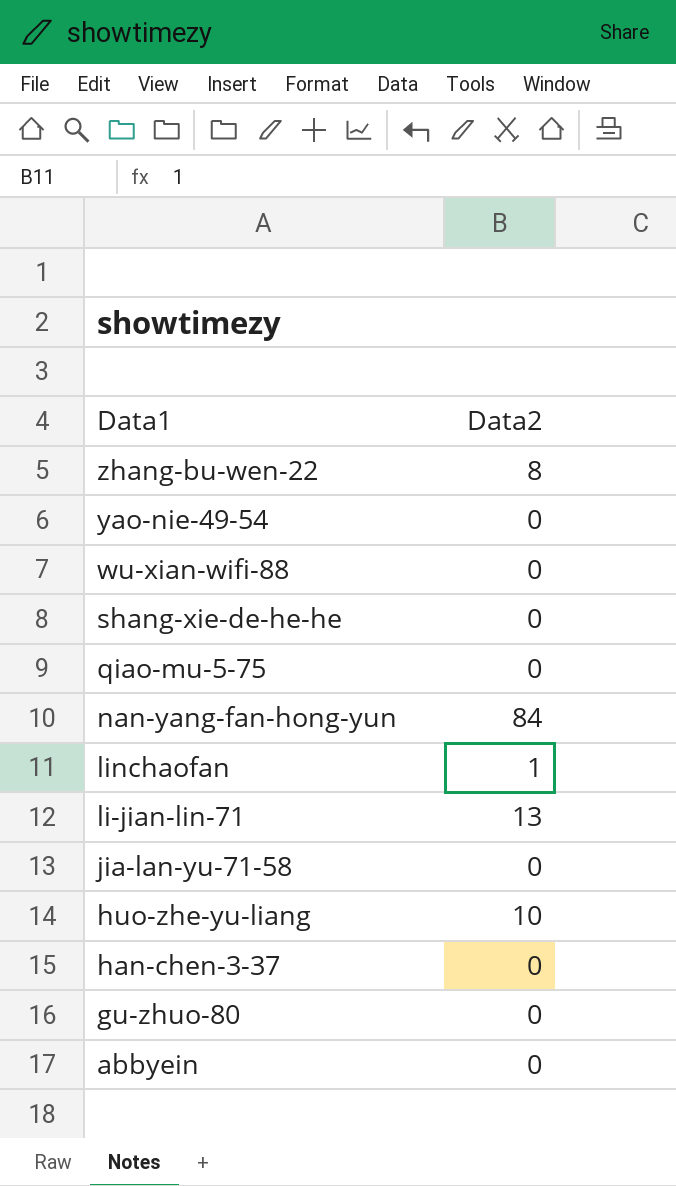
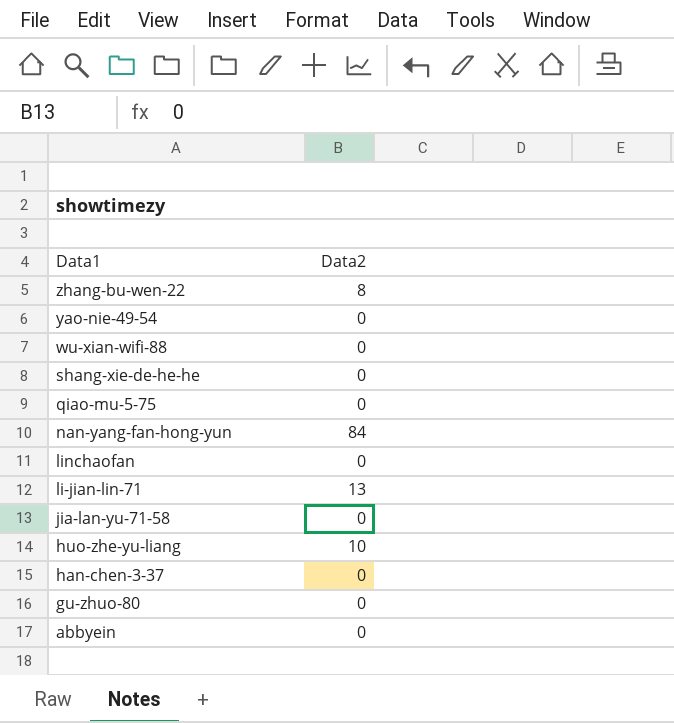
linchaofan | Data2: 1 -> 0

